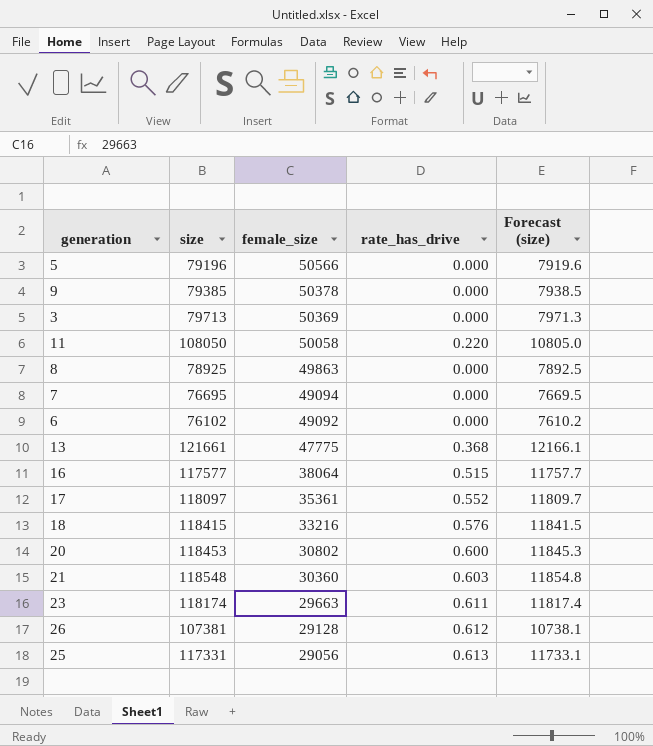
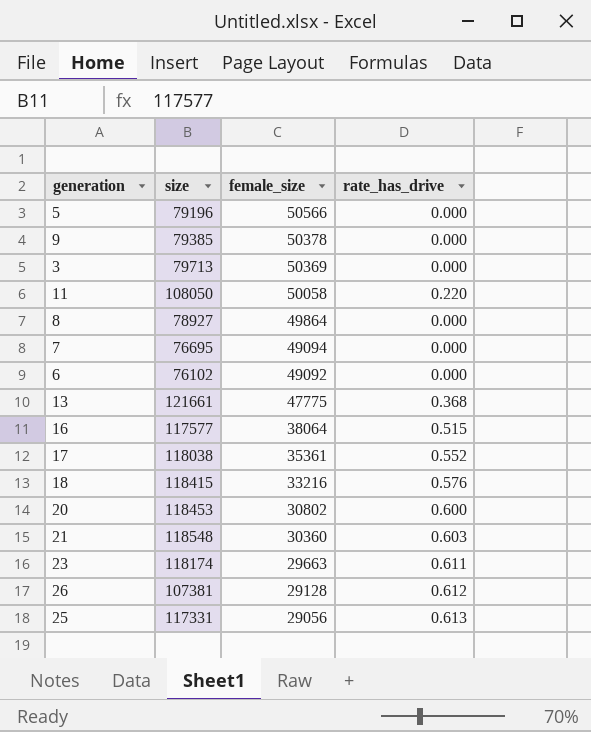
column Forecast (size) | formula: [size] * 0.1 -> none
8 | size: 78925 -> 78927
8 | female_size: 49863 -> 49864
17 | size: 118097 -> 118038

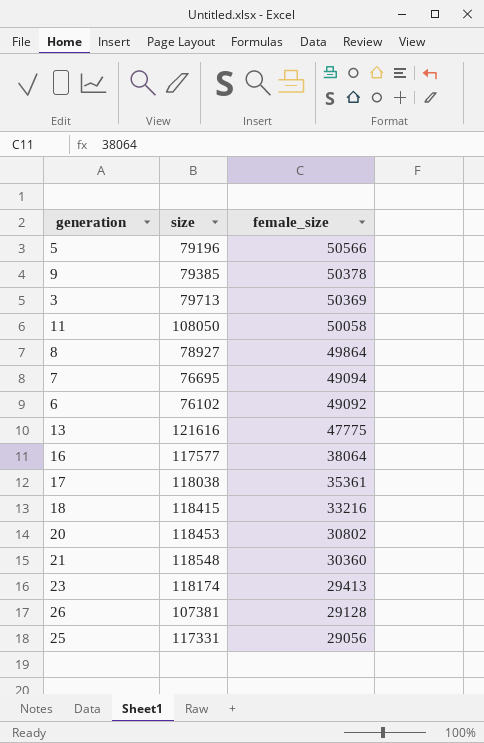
column rate_has_drive | position: 4 -> none
13 | size: 121661 -> 121616
23 | female_size: 29663 -> 29413

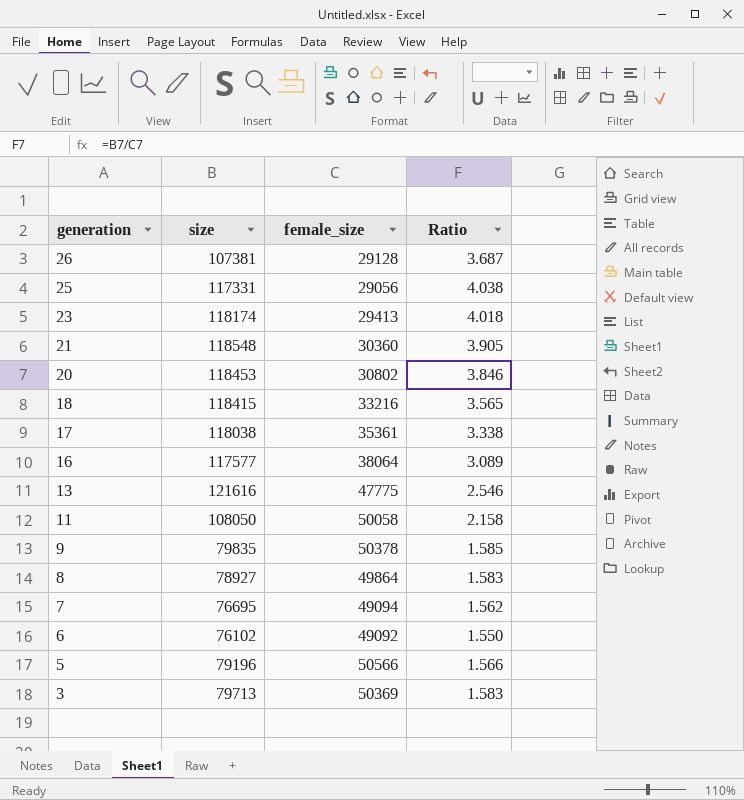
row order: female_size descending -> generation descending
column Ratio | formula: none -> [size] / [female_size]
9 | size: 79385 -> 79835

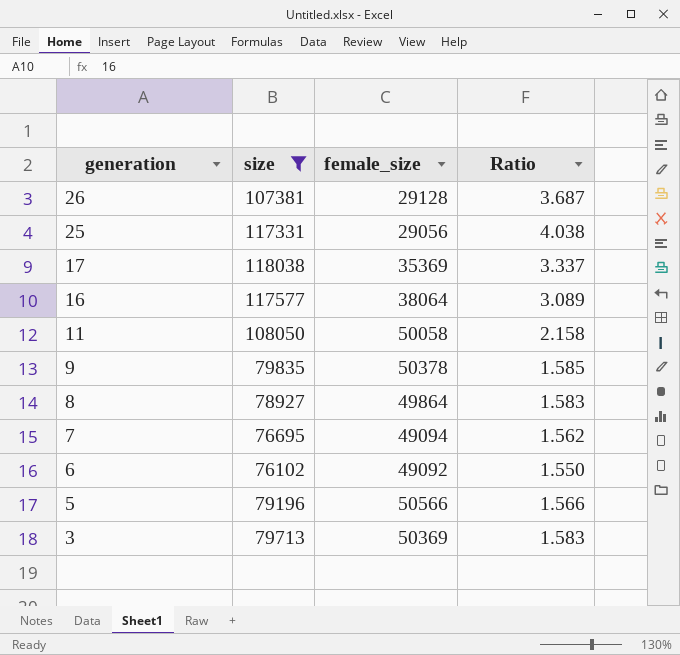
filter: none -> size <= 118038
17 | female_size: 35361 -> 35369
17 | Ratio: 3.338 -> 3.337

